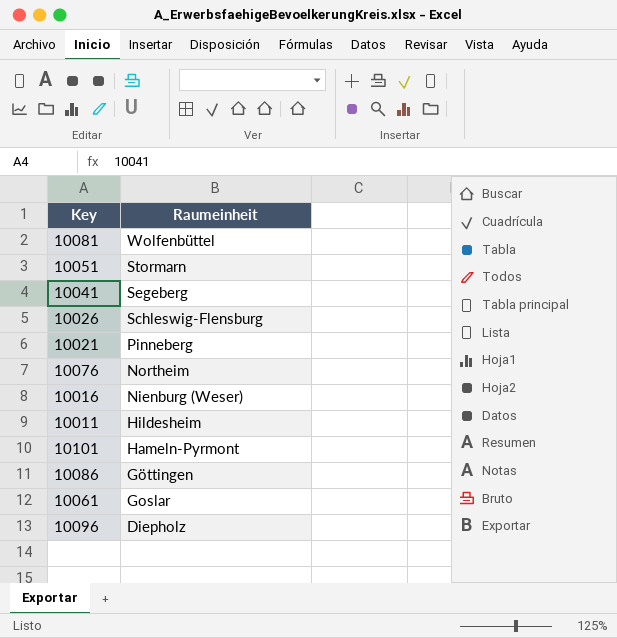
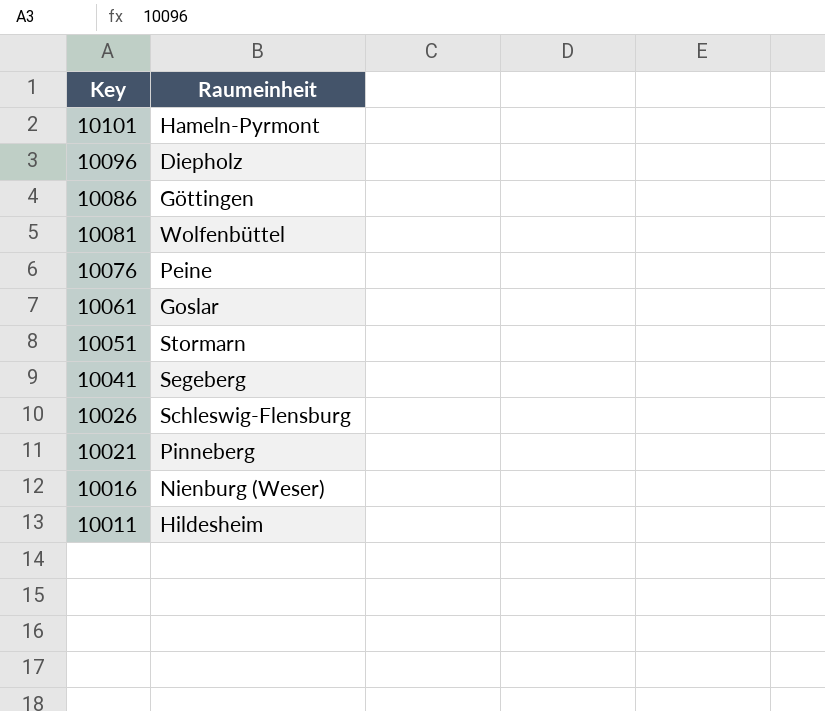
row order: Raumeinheit descending -> Key descending
10076 | Raumeinheit: Northeim -> Peine

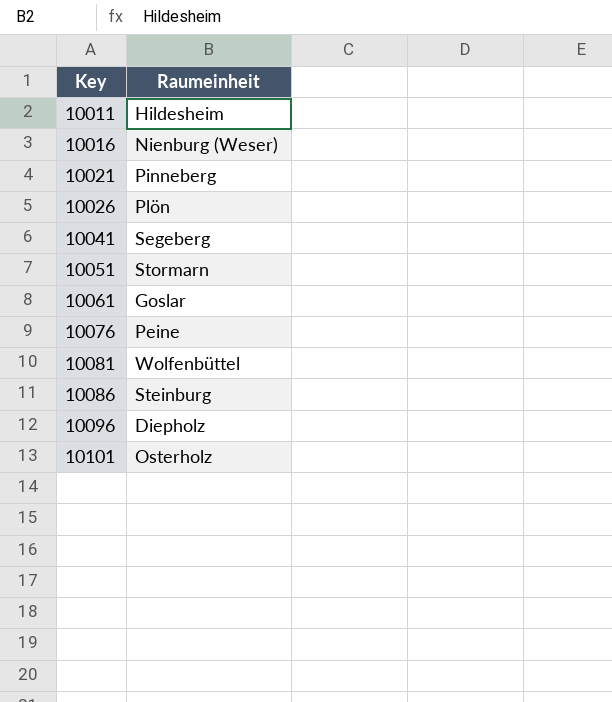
row order: Key descending -> Key ascending
10026 | Raumeinheit: Schleswig-Flensburg -> Plön
10086 | Raumeinheit: Göttingen -> Steinburg
10101 | Raumeinheit: Hameln-Pyrmont -> Osterholz

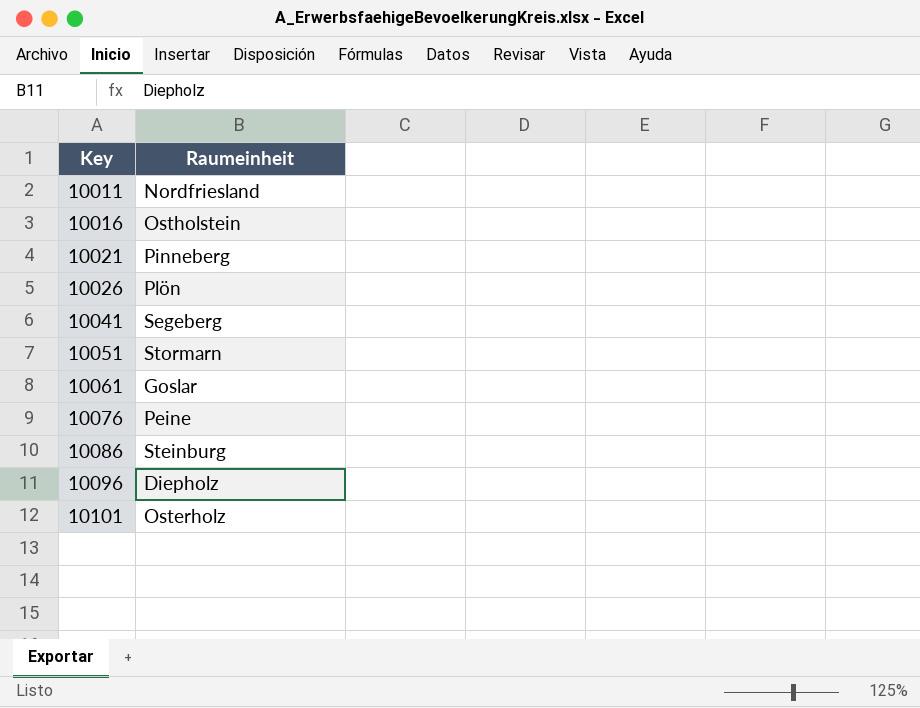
row 10081: Wolfenbüttel -> none
10011 | Raumeinheit: Hildesheim -> Nordfriesland
10016 | Raumeinheit: Nienburg (Weser) -> Ostholstein

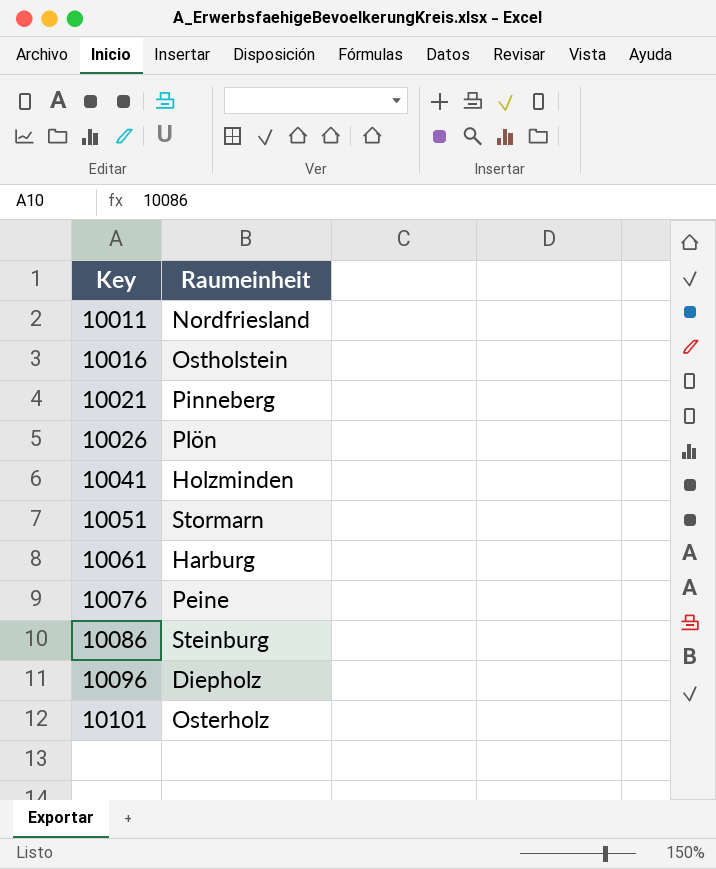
10041 | Raumeinheit: Segeberg -> Holzminden
10061 | Raumeinheit: Goslar -> Harburg

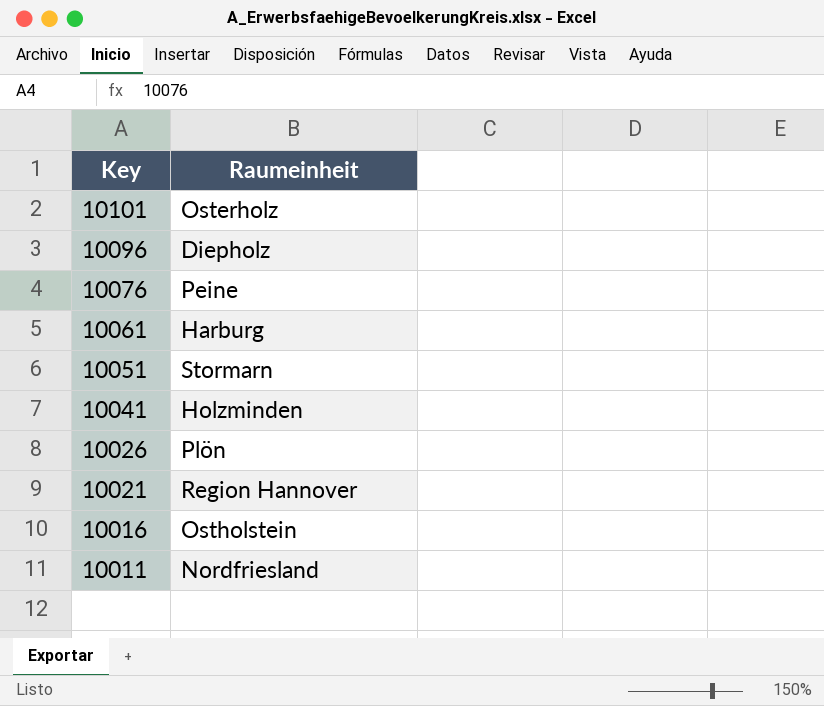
row order: Key ascending -> Key descending
row 10086: Steinburg -> none
10021 | Raumeinheit: Pinneberg -> Region Hannover

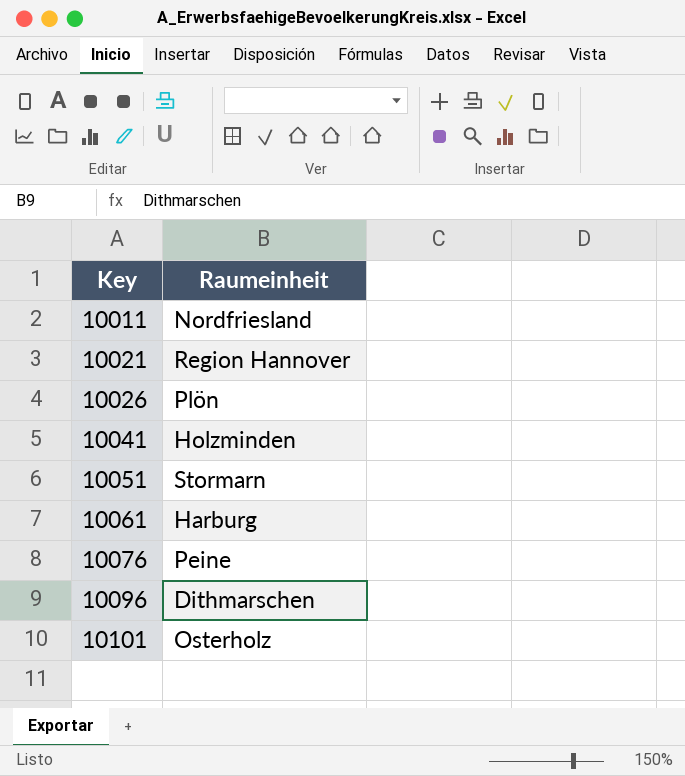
row order: Key descending -> Key ascending
row 10016: Ostholstein -> none
10096 | Raumeinheit: Diepholz -> Dithmarschen

